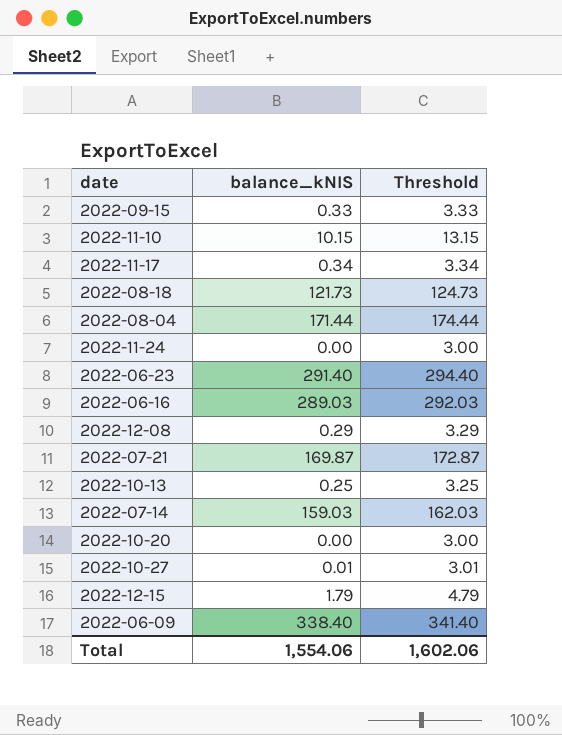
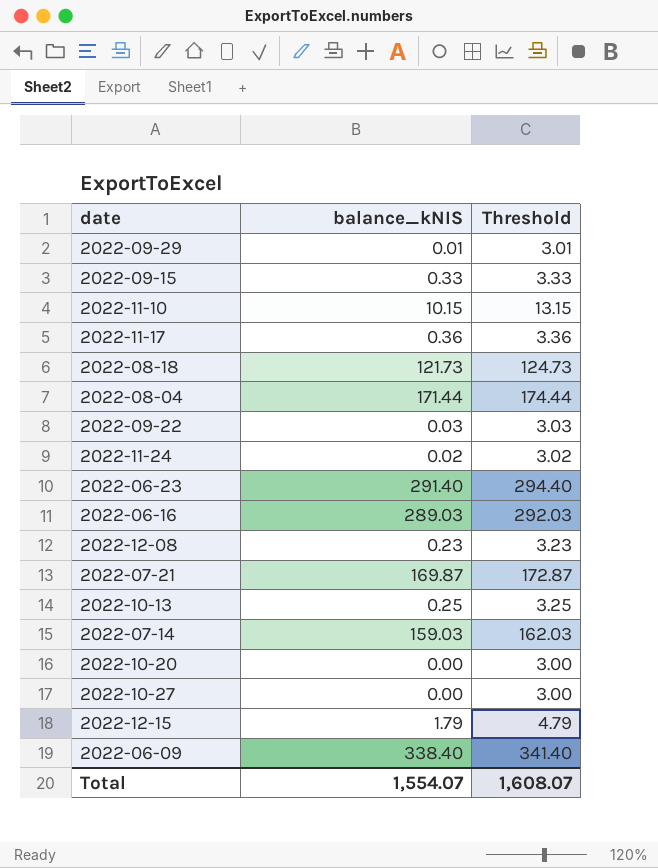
row 2022-09-29: none -> 0.01 | 3.01
2022-11-17 | balance_kNIS: 0.34 -> 0.36
2022-11-17 | Threshold: 3.34 -> 3.36
row 2022-09-22: none -> 0.03 | 3.03
2022-11-24 | balance_kNIS: 0.00 -> 0.02
2022-11-24 | Threshold: 3.00 -> 3.02
2022-12-08 | balance_kNIS: 0.29 -> 0.23
2022-12-08 | Threshold: 3.29 -> 3.23
2022-10-27 | balance_kNIS: 0.01 -> 0.00
2022-10-27 | Threshold: 3.01 -> 3.00
Total | balance_kNIS: 1,554.06 -> 1,554.07
Total | Threshold: 1,602.06 -> 1,608.07

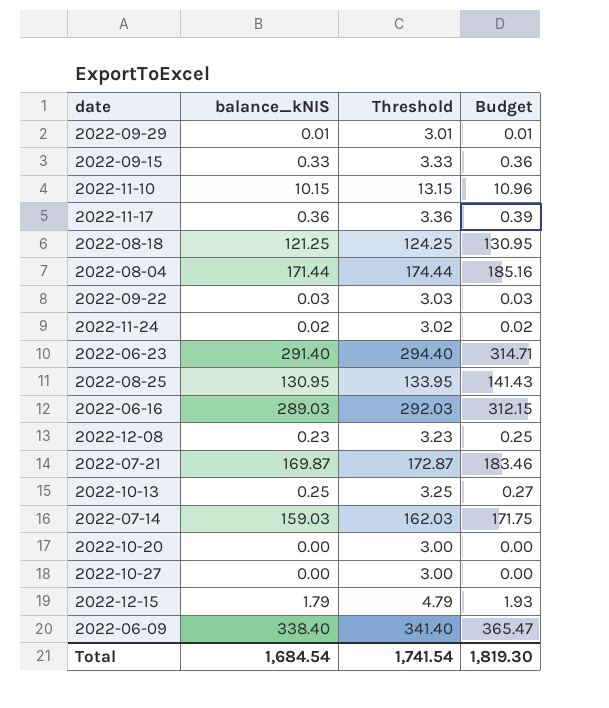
column Budget | formula: none -> [balance_kNIS] * 1.08
2022-08-18 | balance_kNIS: 121.73 -> 121.25
2022-08-18 | Threshold: 124.73 -> 124.25
row 2022-08-25: none -> 130.95 | 133.95 | 141.43
Total | balance_kNIS: 1,554.07 -> 1,684.54
Total | Threshold: 1,608.07 -> 1,741.54

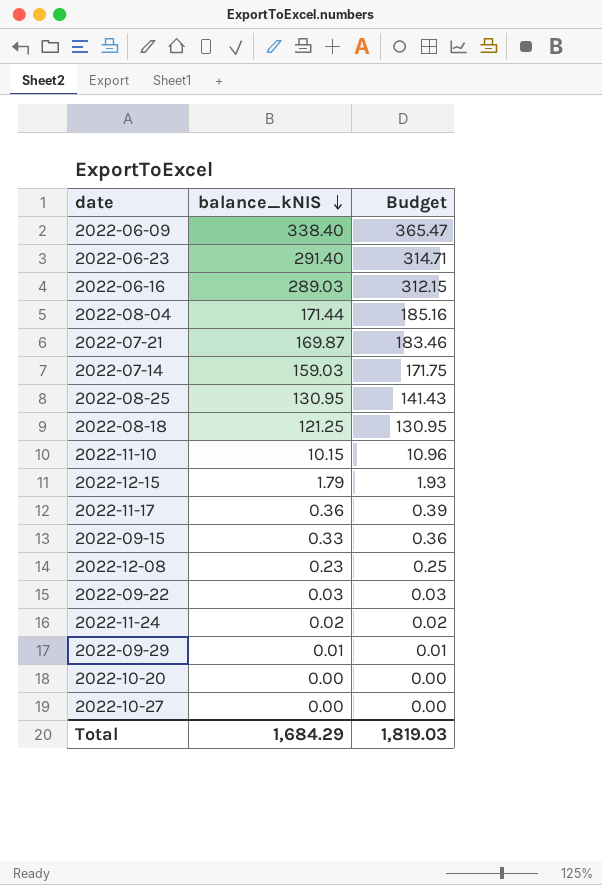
row order: none -> balance_kNIS descending
column Threshold | formula: [balance_kNIS] + 3 -> none
row 2022-10-13: 0.25 | 3.25 | 0.27 -> none
Total | balance_kNIS: 1,684.54 -> 1,684.29
Total | Budget: 1,819.30 -> 1,819.03

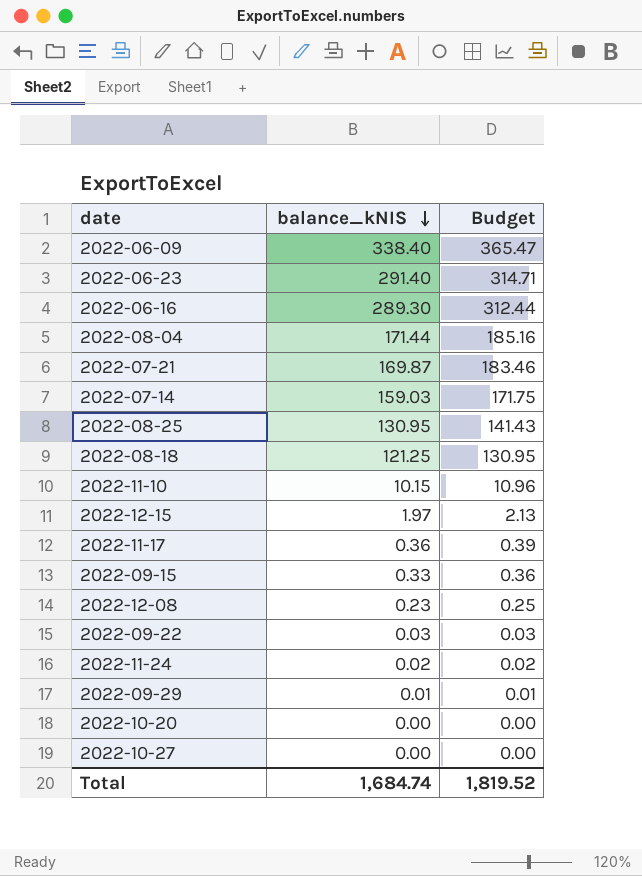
2022-06-16 | balance_kNIS: 289.03 -> 289.30
2022-06-16 | Budget: 312.15 -> 312.44
2022-12-15 | balance_kNIS: 1.79 -> 1.97
2022-12-15 | Budget: 1.93 -> 2.13
Total | balance_kNIS: 1,684.29 -> 1,684.74
Total | Budget: 1,819.03 -> 1,819.52

